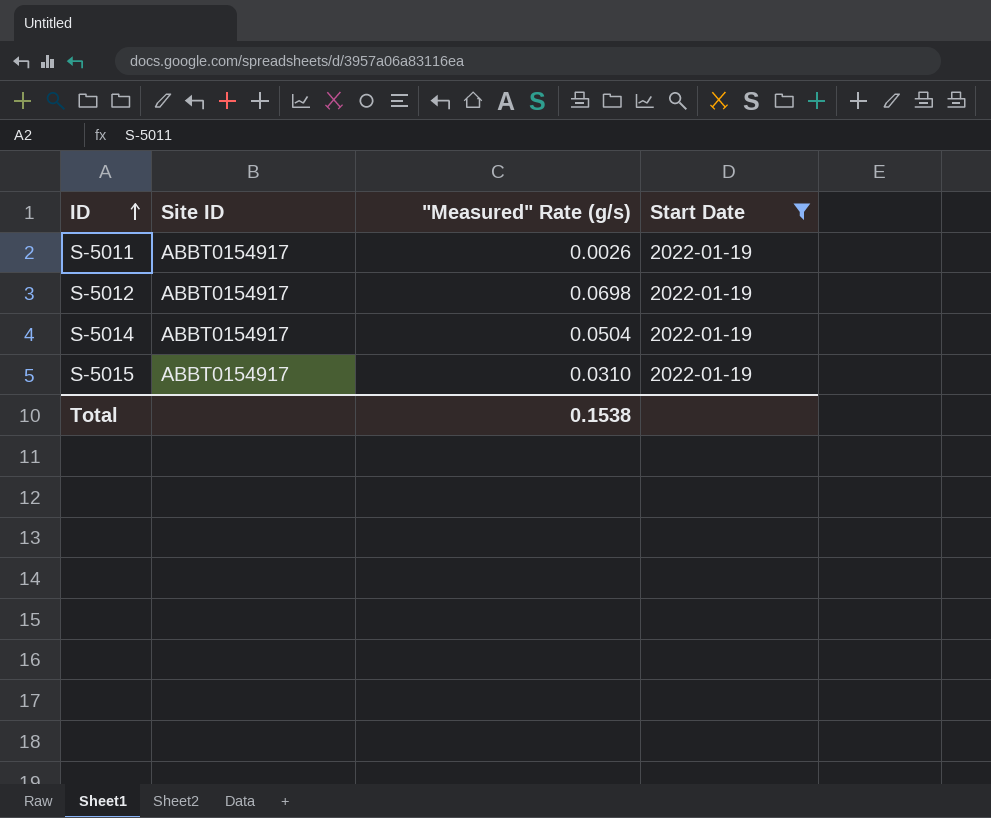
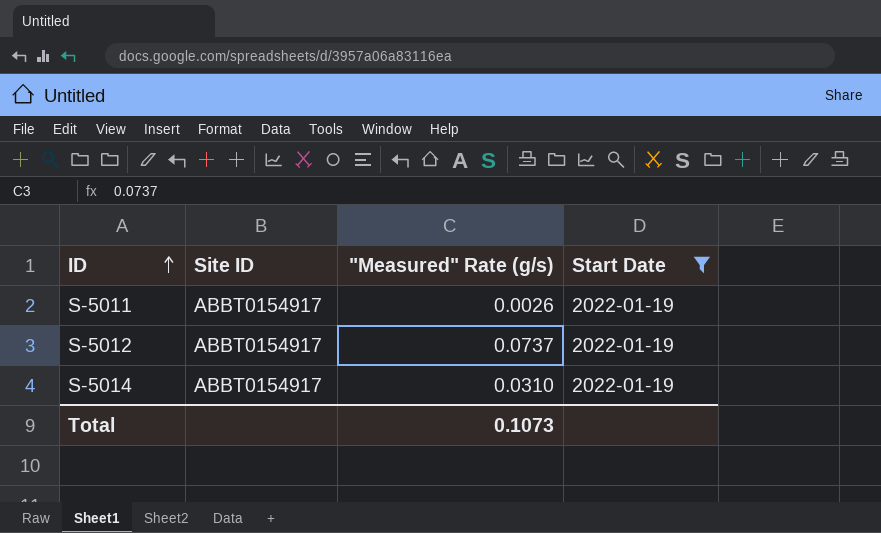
row S-5015: ABBT0154917 | 0.0310 | 2022-01-19 -> none
S-5012 | "Measured" Rate (g/s): 0.0698 -> 0.0737
S-5014 | "Measured" Rate (g/s): 0.0504 -> 0.0310
Total | "Measured" Rate (g/s): 0.1538 -> 0.1073

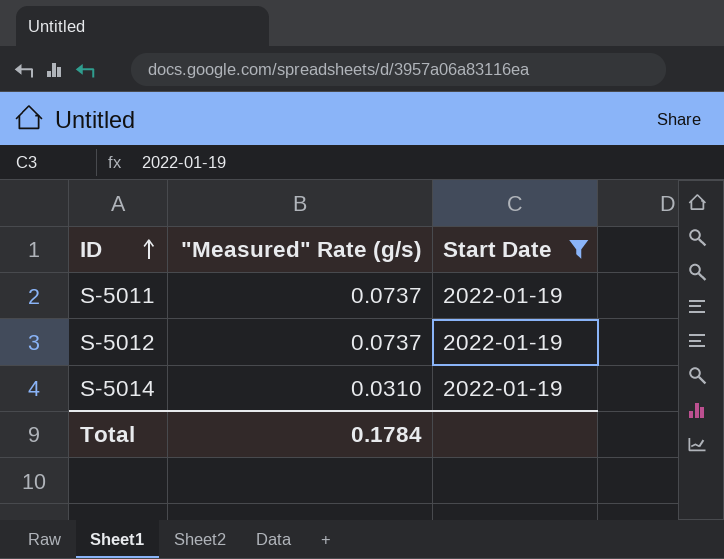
column Site ID | position: 2 -> none
S-5011 | "Measured" Rate (g/s): 0.0026 -> 0.0737
Total | "Measured" Rate (g/s): 0.1073 -> 0.1784

